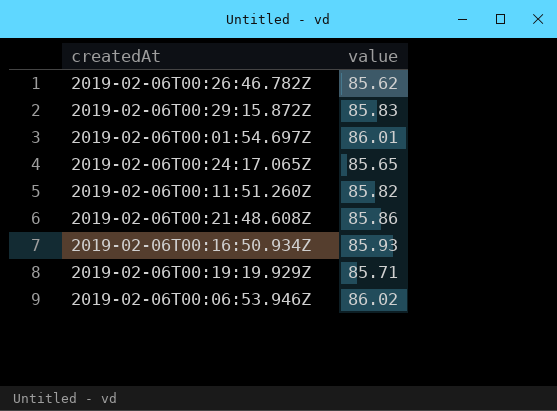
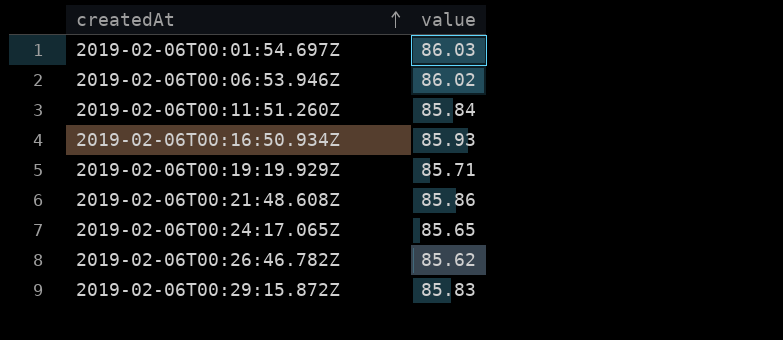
row order: none -> createdAt ascending
2019-02-06T00:01:54.697Z | value: 86.01 -> 86.03
2019-02-06T00:11:51.260Z | value: 85.82 -> 85.84

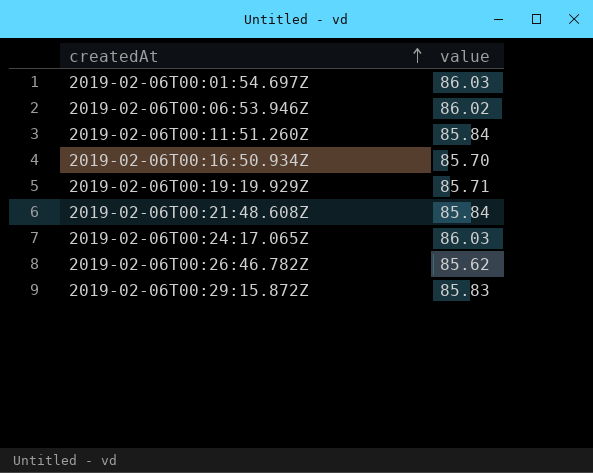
2019-02-06T00:16:50.934Z | value: 85.93 -> 85.70
2019-02-06T00:21:48.608Z | value: 85.86 -> 85.84
2019-02-06T00:24:17.065Z | value: 85.65 -> 86.03

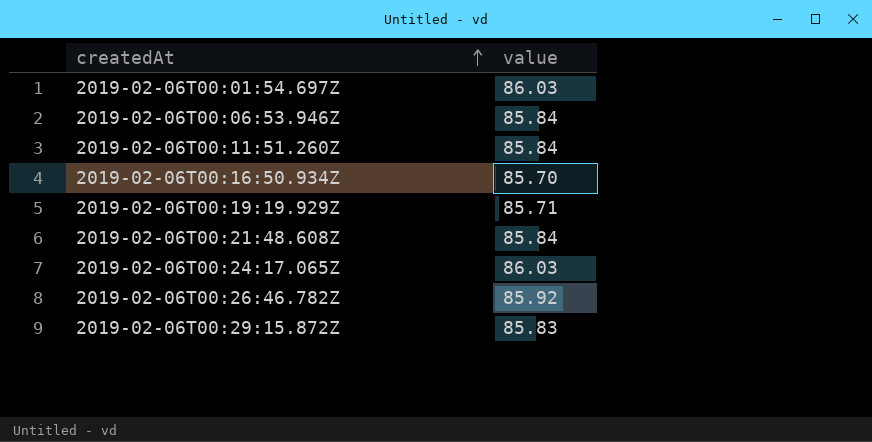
2019-02-06T00:06:53.946Z | value: 86.02 -> 85.84
2019-02-06T00:26:46.782Z | value: 85.62 -> 85.92

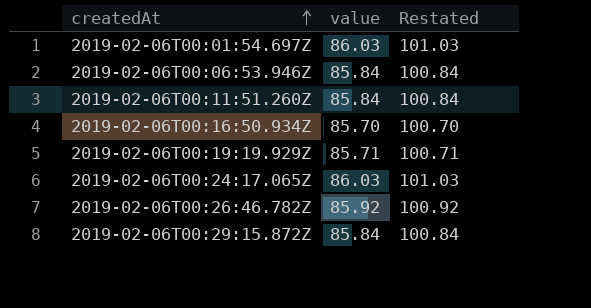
column Restated | formula: none -> [value] + 15
row 2019-02-06T00:21:48.608Z: 85.84 -> none
2019-02-06T00:29:15.872Z | value: 85.83 -> 85.84

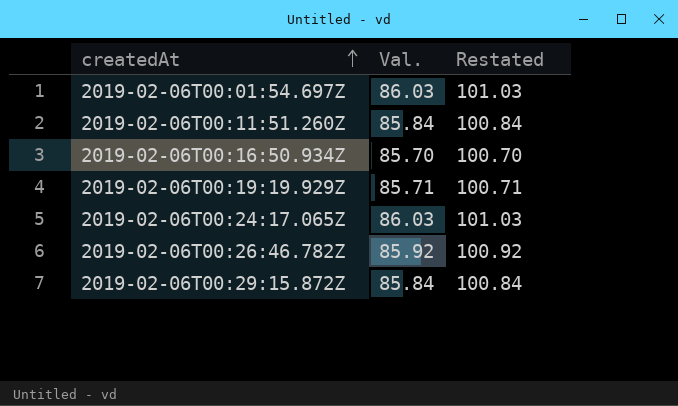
column name: value -> Val.
row 2019-02-06T00:06:53.946Z: 85.84 | 100.84 -> none

